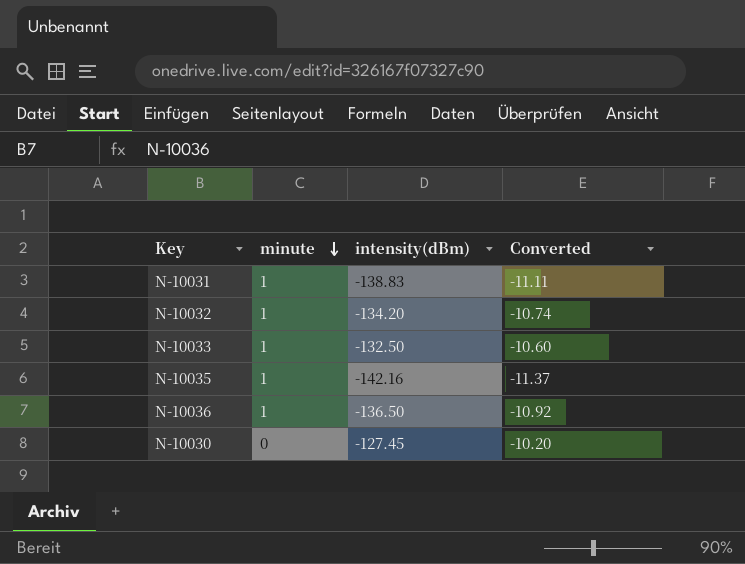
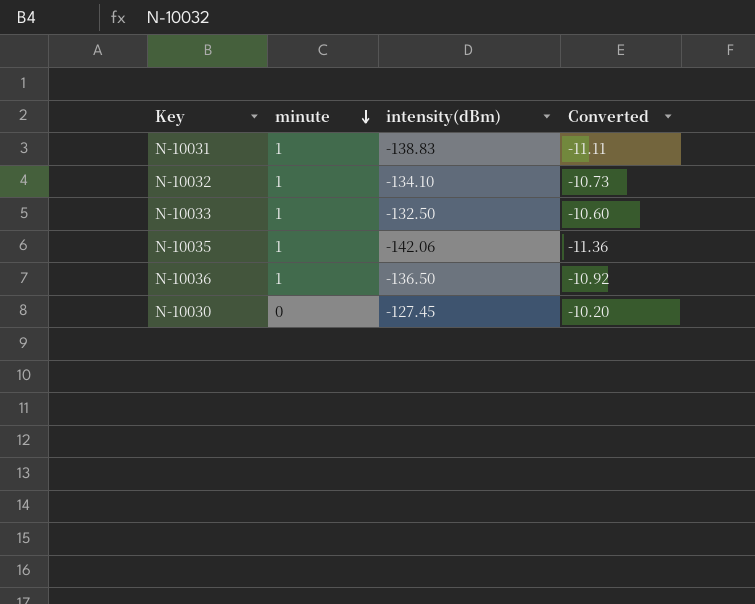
N-10032 | intensity(dBm): -134.20 -> -134.10
N-10032 | Converted: -10.74 -> -10.73
N-10035 | intensity(dBm): -142.16 -> -142.06
N-10035 | Converted: -11.37 -> -11.36

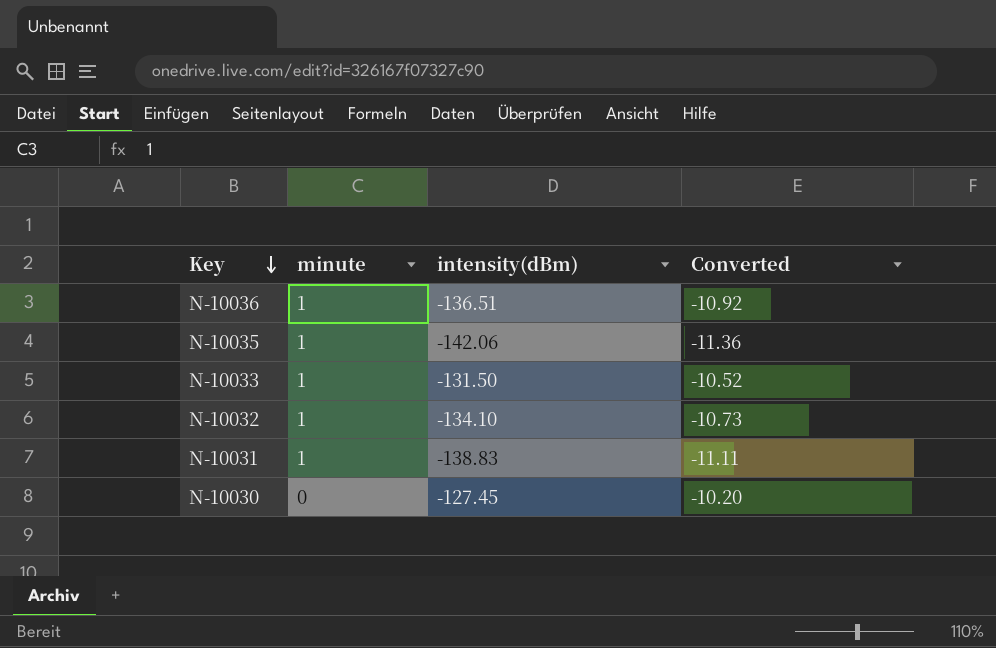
row order: minute descending -> Key descending
N-10036 | intensity(dBm): -136.50 -> -136.51
N-10033 | intensity(dBm): -132.50 -> -131.50
N-10033 | Converted: -10.60 -> -10.52

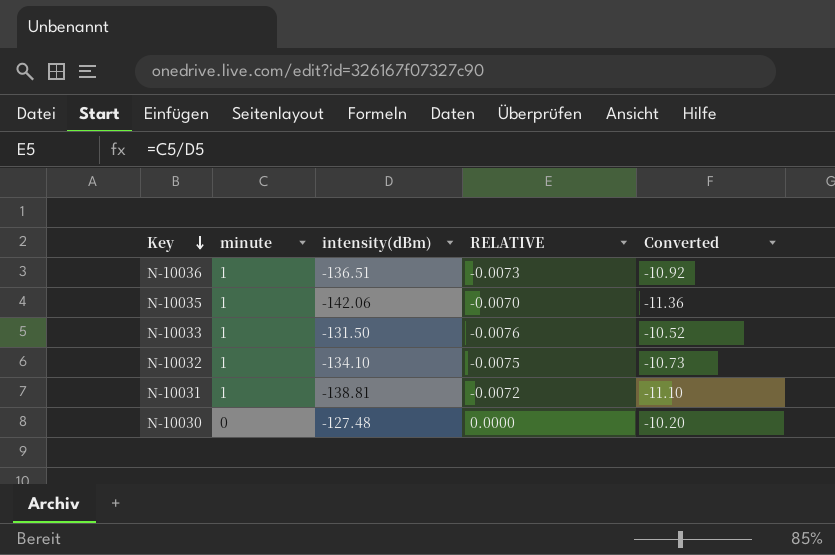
column RELATIVE | formula: none -> [minute] / [intensity(dBm)]
N-10031 | intensity(dBm): -138.83 -> -138.81
N-10031 | Converted: -11.11 -> -11.10
N-10030 | intensity(dBm): -127.45 -> -127.48

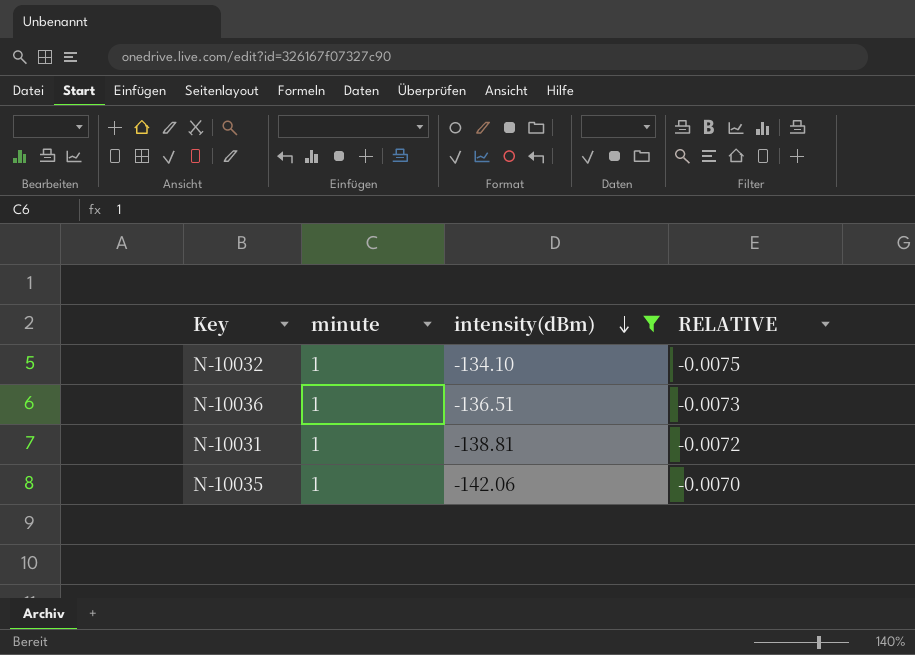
filter: none -> intensity(dBm) <= -134.10
row order: Key descending -> intensity(dBm) descending
column Converted | formula: [intensity(dBm)] * 0.08 -> none

